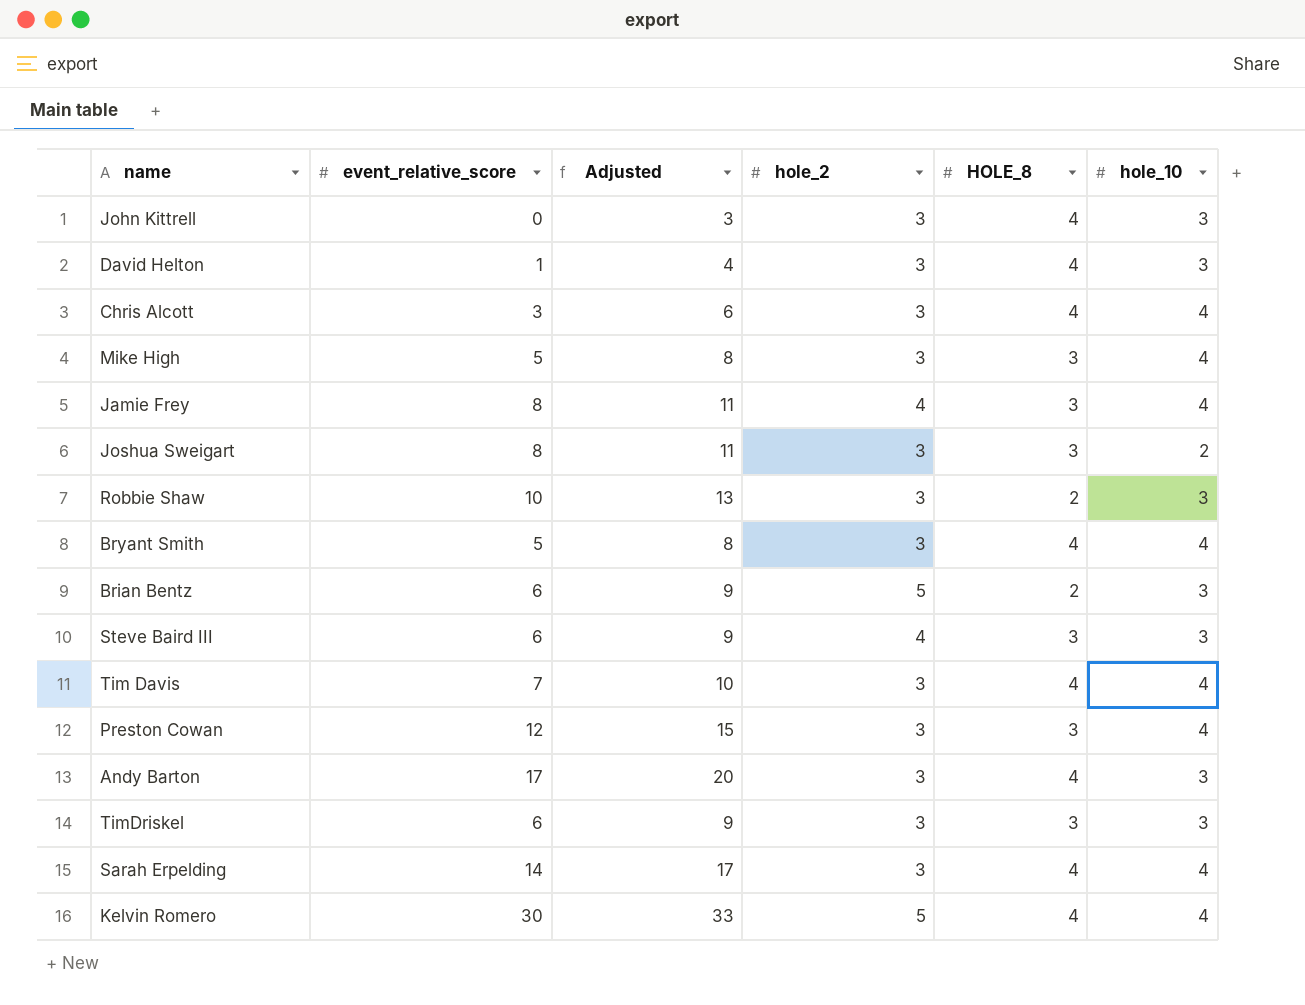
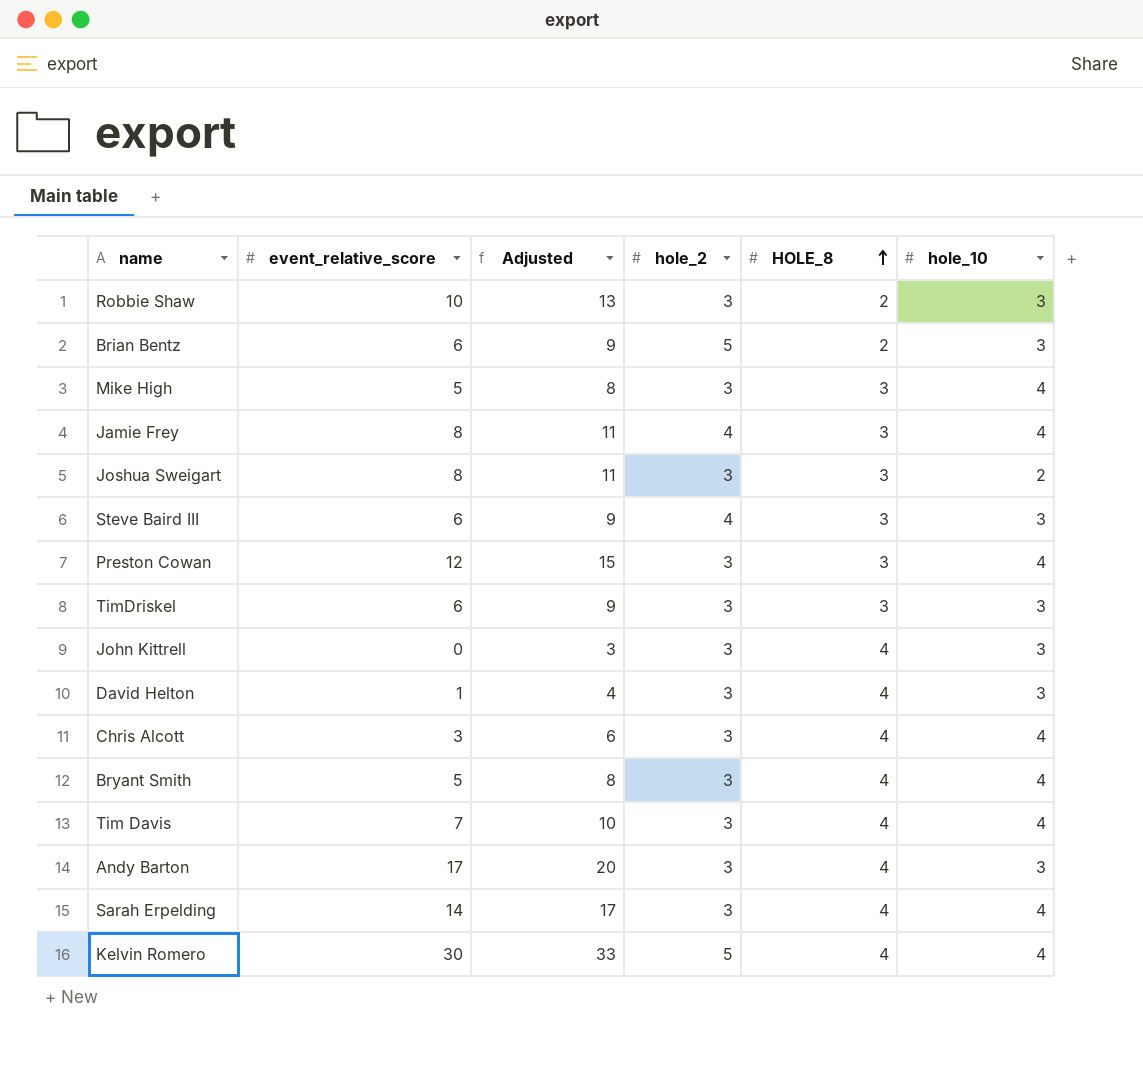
row order: none -> HOLE_8 ascending

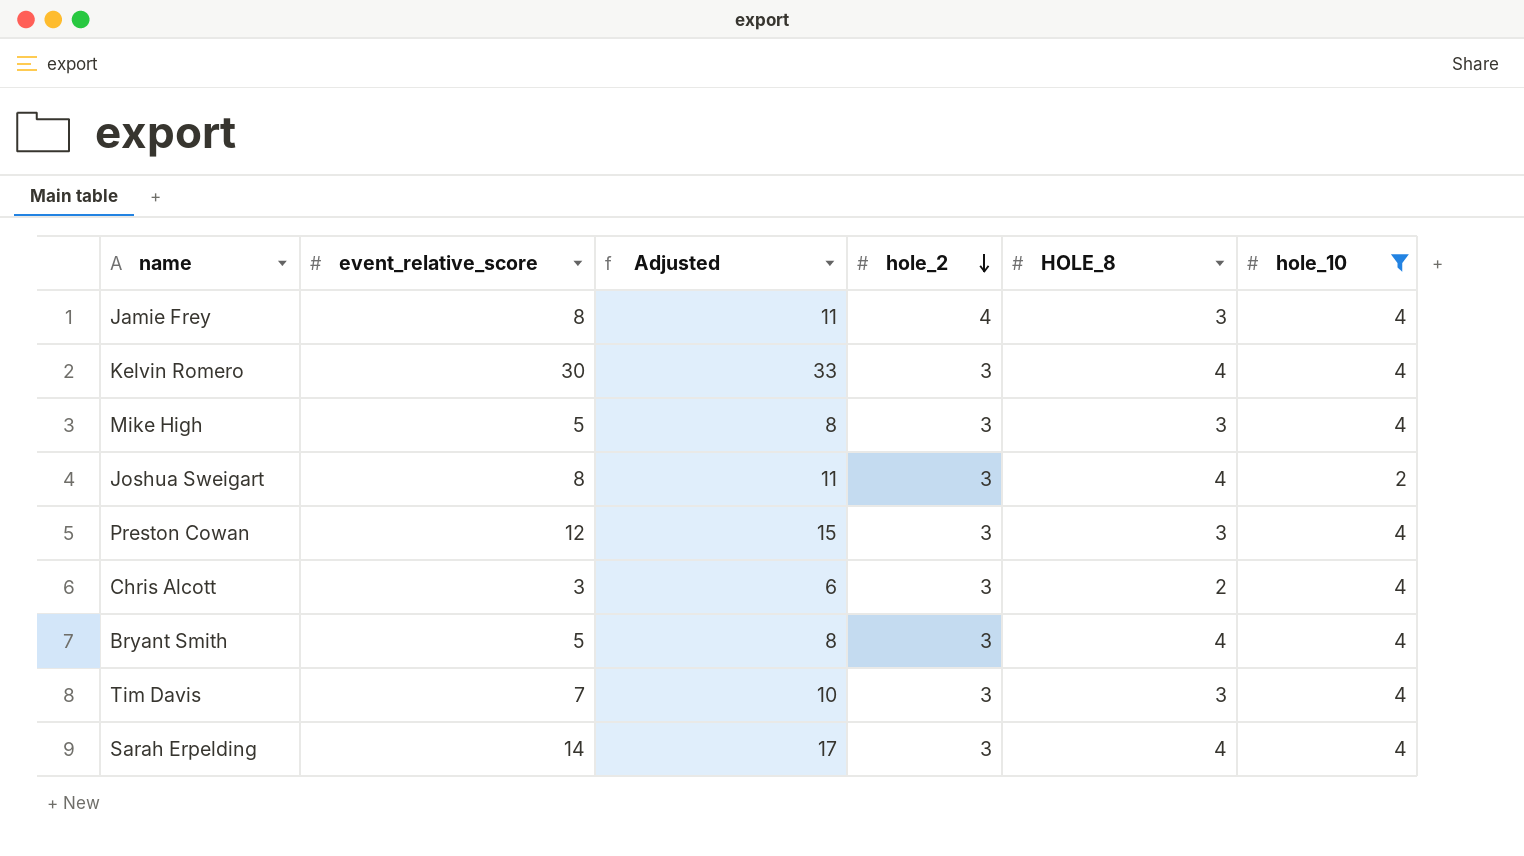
filter: none -> hole_10 != 3
row order: HOLE_8 ascending -> hole_2 descending
Kelvin Romero | hole_2: 5 -> 3
Joshua Sweigart | HOLE_8: 3 -> 4
Chris Alcott | HOLE_8: 4 -> 2
Tim Davis | HOLE_8: 4 -> 3

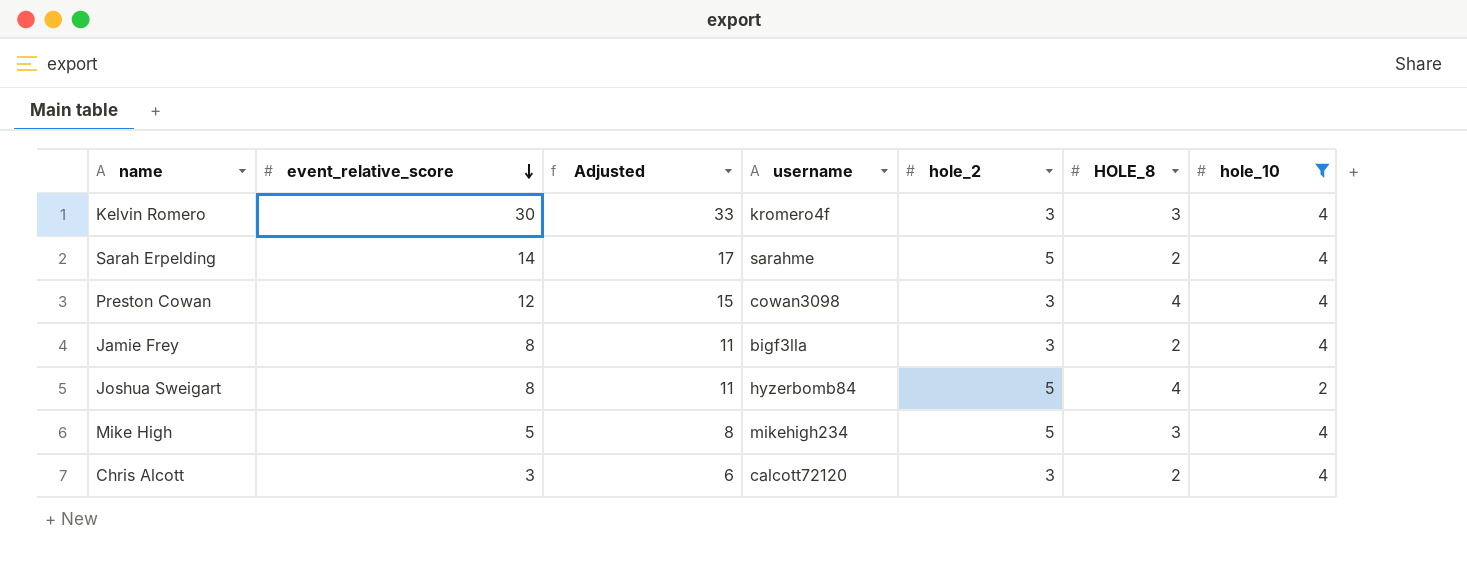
row order: hole_2 descending -> event_relative_score descending
column username | position: none -> 4
row Bryant Smith: 5 | 8 | 3 | 4 | 4 -> none
row Tim Davis: 7 | 10 | 3 | 3 | 4 -> none
Kelvin Romero | HOLE_8: 4 -> 3
Sarah Erpelding | hole_2: 3 -> 5
Sarah Erpelding | HOLE_8: 4 -> 2
Preston Cowan | HOLE_8: 3 -> 4
Jamie Frey | hole_2: 4 -> 3
Jamie Frey | HOLE_8: 3 -> 2
Joshua Sweigart | hole_2: 3 -> 5
Mike High | hole_2: 3 -> 5

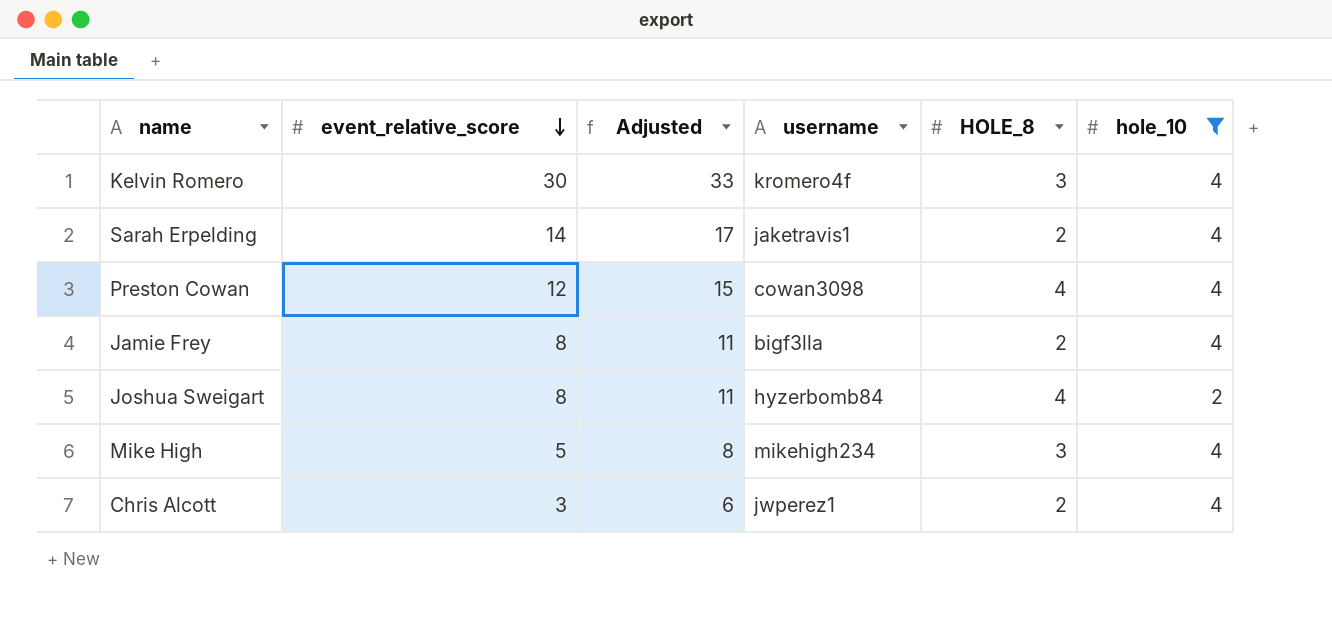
column hole_2 | position: 5 -> none
Sarah Erpelding | username: sarahme -> jaketravis1
Chris Alcott | username: calcott72120 -> jwperez1

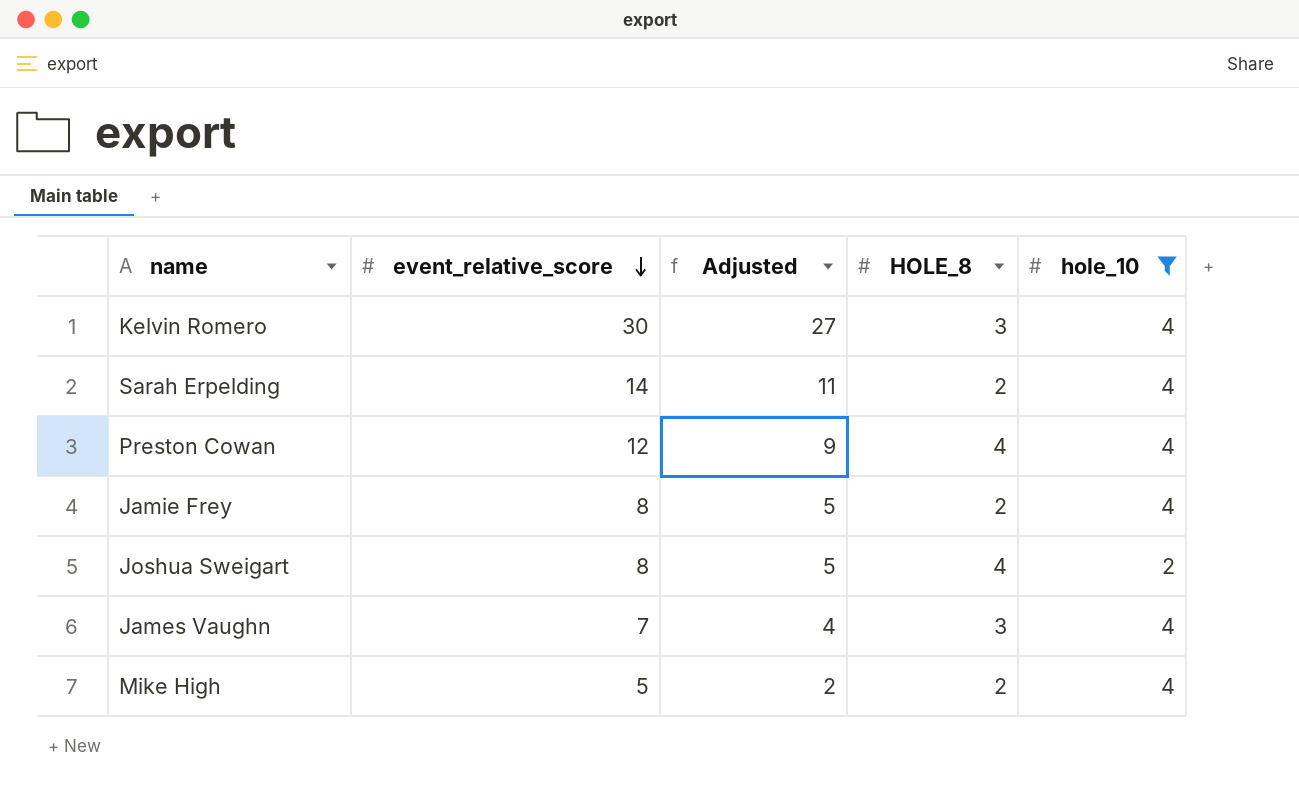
column username | position: 4 -> none
column Adjusted | formula: [event_relative_score] + 3 -> [event_relative_score] - 3
row Chris Alcott: 3 | 6 | jwperez1 | 2 | 4 -> none
row James Vaughn: none -> 7 | 4 | 3 | 4
Mike High | HOLE_8: 3 -> 2

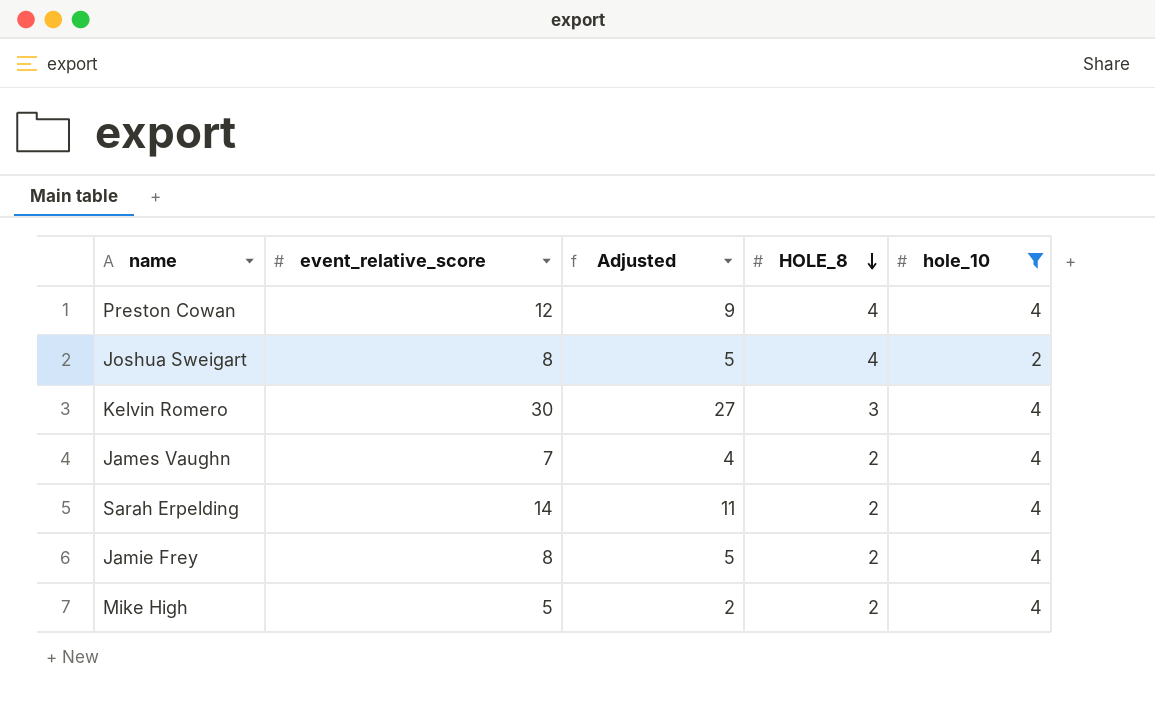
row order: event_relative_score descending -> HOLE_8 descending
James Vaughn | HOLE_8: 3 -> 2

